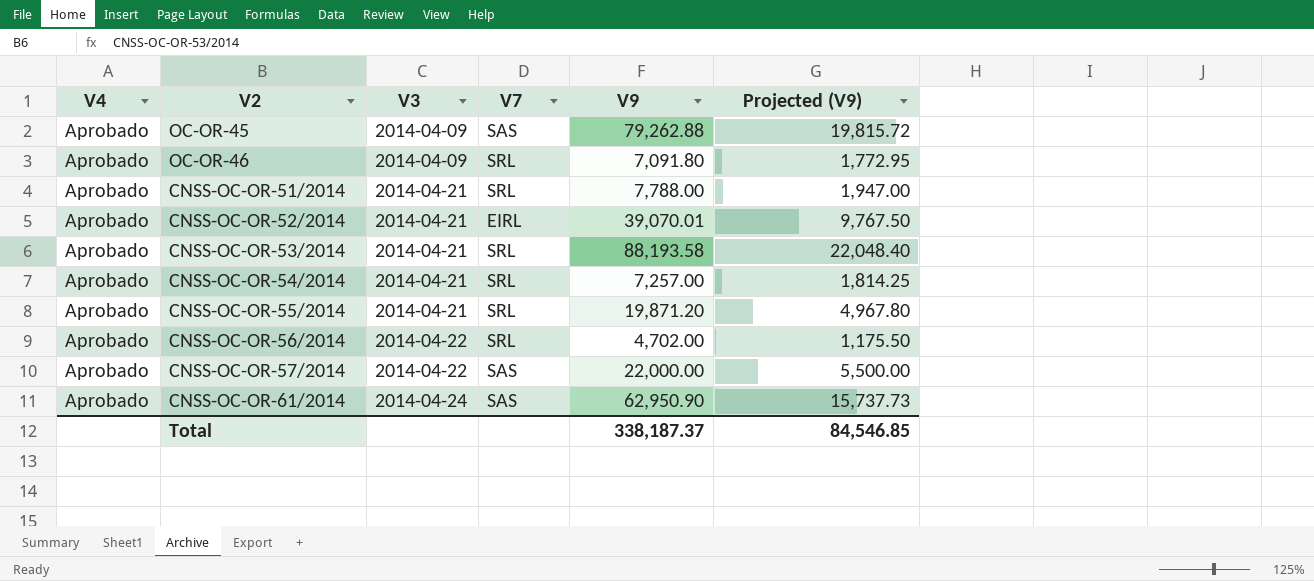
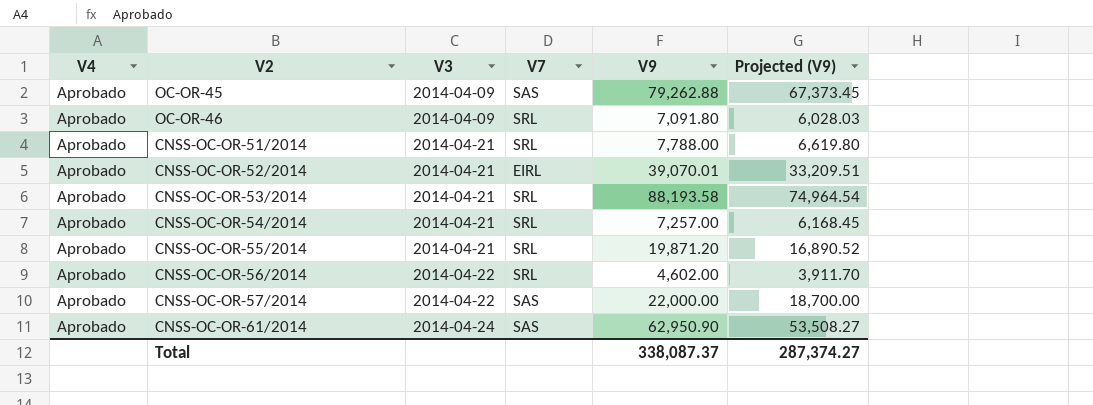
column Projected (V9) | formula: [V9] * 0.25 -> [V9] * 0.85
CNSS-OC-OR-56/2014 | V9: 4,702.00 -> 4,602.00
Total | V9: 338,187.37 -> 338,087.37
Total | Projected (V9): 84,546.85 -> 287,374.27

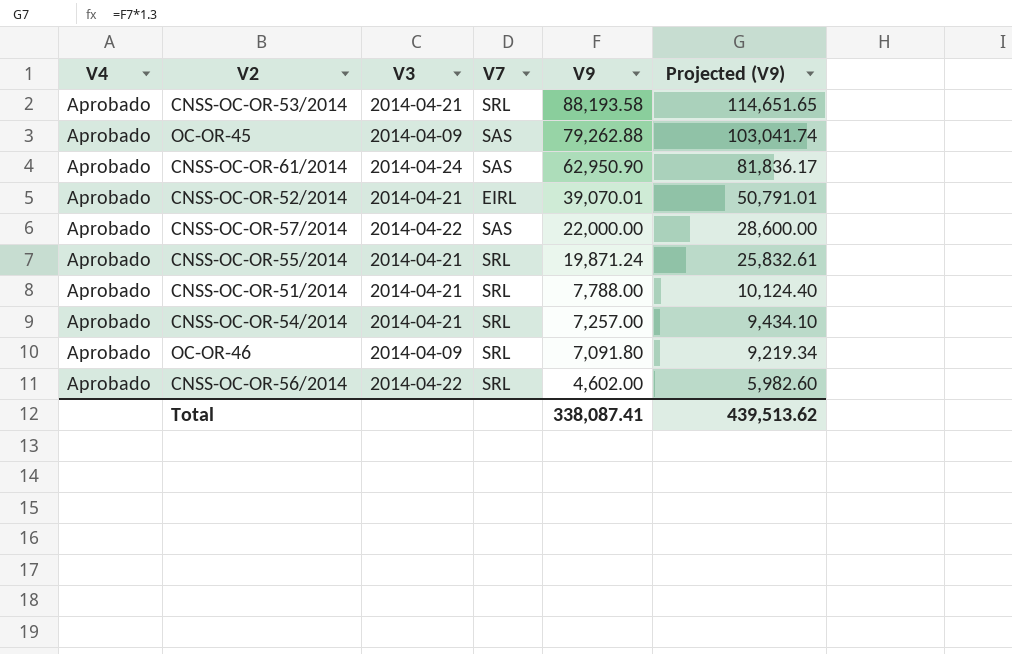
row order: V3 ascending -> V9 descending
column Projected (V9) | formula: [V9] * 0.85 -> [V9] * 1.3
CNSS-OC-OR-55/2014 | V9: 19,871.20 -> 19,871.24
Total | V9: 338,087.37 -> 338,087.41
Total | Projected (V9): 287,374.27 -> 439,513.62

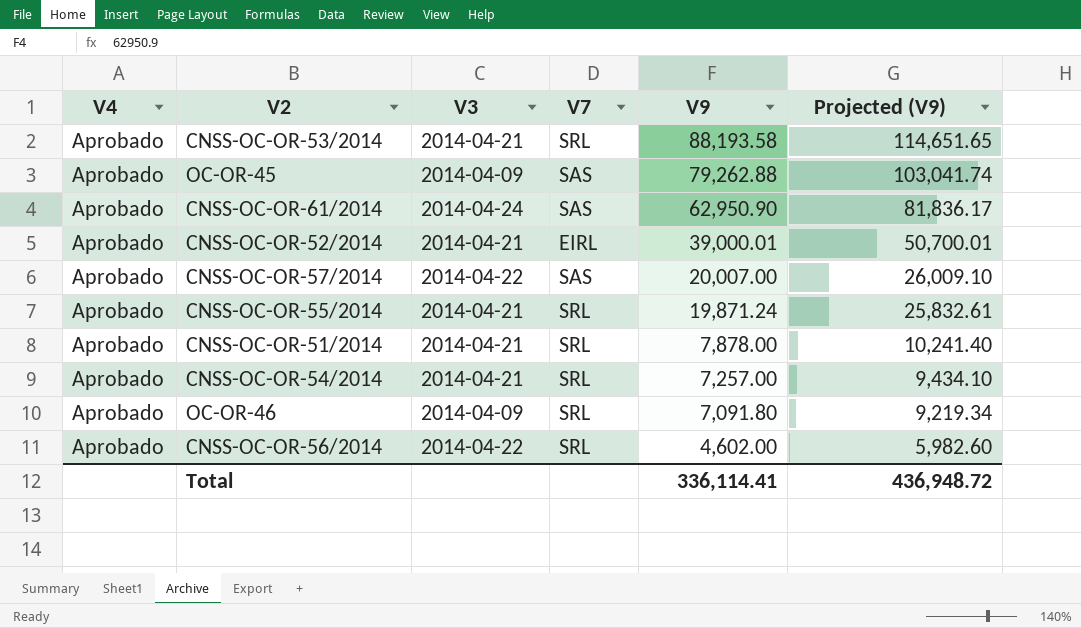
CNSS-OC-OR-52/2014 | V9: 39,070.01 -> 39,000.01
CNSS-OC-OR-52/2014 | Projected (V9): 50,791.01 -> 50,700.01
CNSS-OC-OR-57/2014 | V9: 22,000.00 -> 20,007.00
CNSS-OC-OR-57/2014 | Projected (V9): 28,600.00 -> 26,009.10
CNSS-OC-OR-51/2014 | V9: 7,788.00 -> 7,878.00
CNSS-OC-OR-51/2014 | Projected (V9): 10,124.40 -> 10,241.40
Total | V9: 338,087.41 -> 336,114.41
Total | Projected (V9): 439,513.62 -> 436,948.72

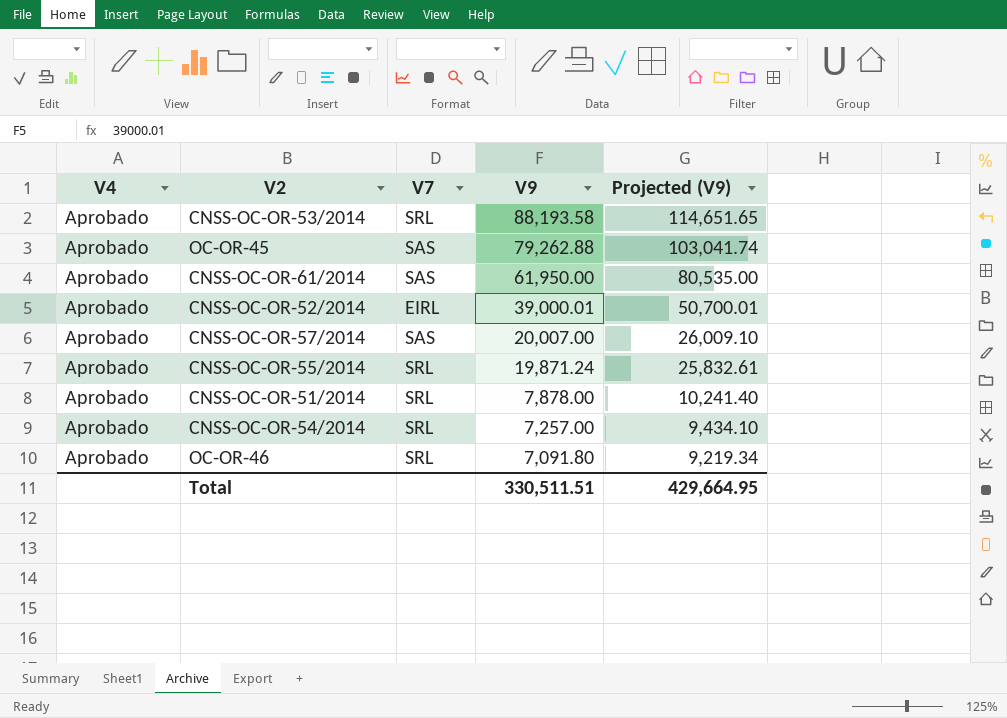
column V3 | position: 3 -> none
row CNSS-OC-OR-56/2014: Aprobado | 2014-04-22 | SRL | 4,602.00 | 5,982.60 -> none
CNSS-OC-OR-61/2014 | V9: 62,950.90 -> 61,950.00
CNSS-OC-OR-61/2014 | Projected (V9): 81,836.17 -> 80,535.00
Total | V9: 336,114.41 -> 330,511.51
Total | Projected (V9): 436,948.72 -> 429,664.95

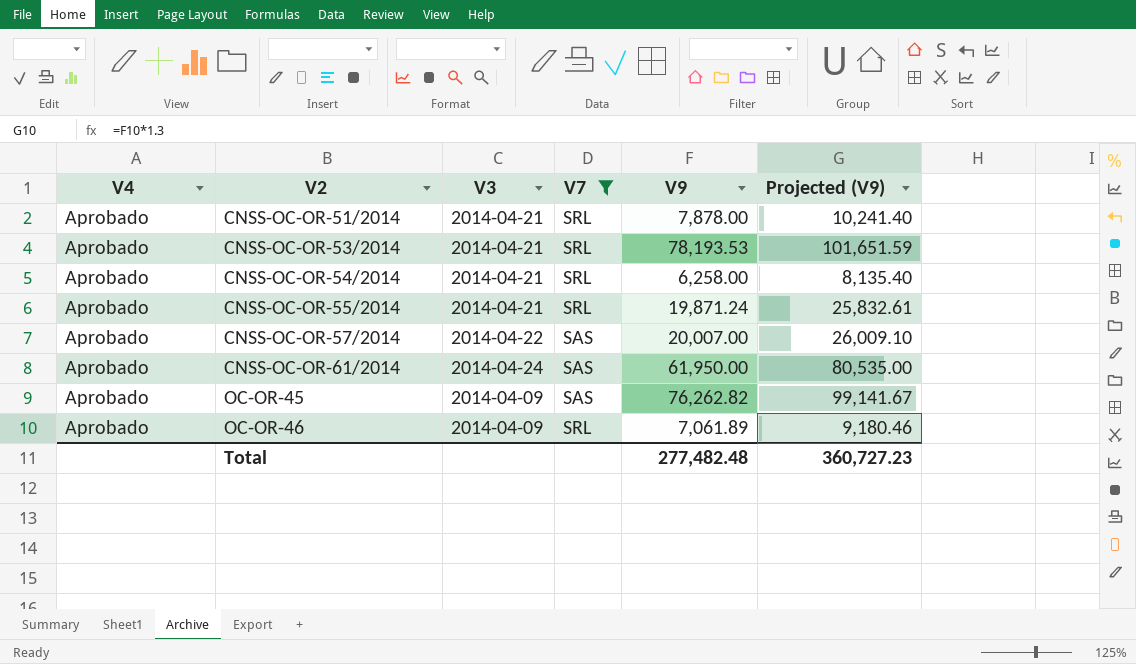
filter: none -> V7 != EIRL
row order: V9 descending -> V2 ascending
column V3 | position: none -> 3
CNSS-OC-OR-53/2014 | V9: 88,193.58 -> 78,193.53
CNSS-OC-OR-53/2014 | Projected (V9): 114,651.65 -> 101,651.59
CNSS-OC-OR-54/2014 | V9: 7,257.00 -> 6,258.00
CNSS-OC-OR-54/2014 | Projected (V9): 9,434.10 -> 8,135.40
OC-OR-45 | V9: 79,262.88 -> 76,262.82
OC-OR-45 | Projected (V9): 103,041.74 -> 99,141.67
OC-OR-46 | V9: 7,091.80 -> 7,061.89
OC-OR-46 | Projected (V9): 9,219.34 -> 9,180.46
Total | V9: 330,511.51 -> 277,482.48
Total | Projected (V9): 429,664.95 -> 360,727.23

